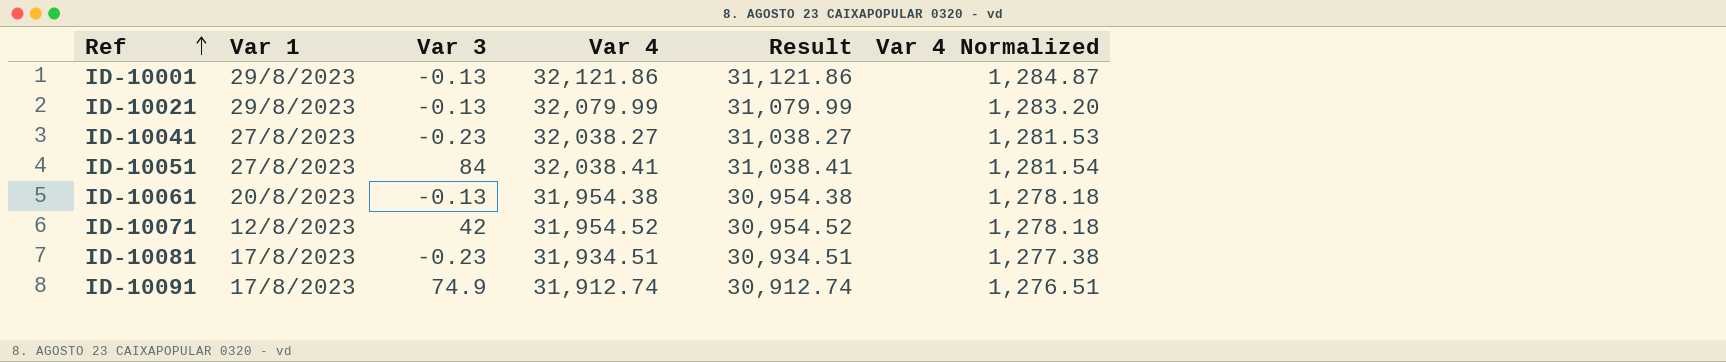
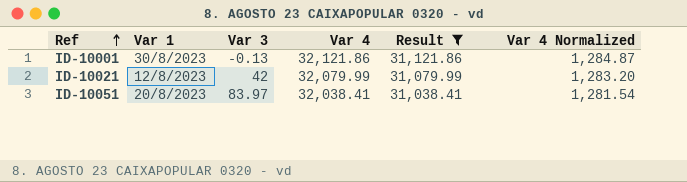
filter: none -> Result >= 31,038.41
ID-10001 | Var 1: 29/8/2023 -> 30/8/2023
ID-10021 | Var 1: 29/8/2023 -> 12/8/2023
ID-10021 | Var 3: -0.13 -> 42
ID-10051 | Var 1: 27/8/2023 -> 20/8/2023
ID-10051 | Var 3: 84 -> 83.97

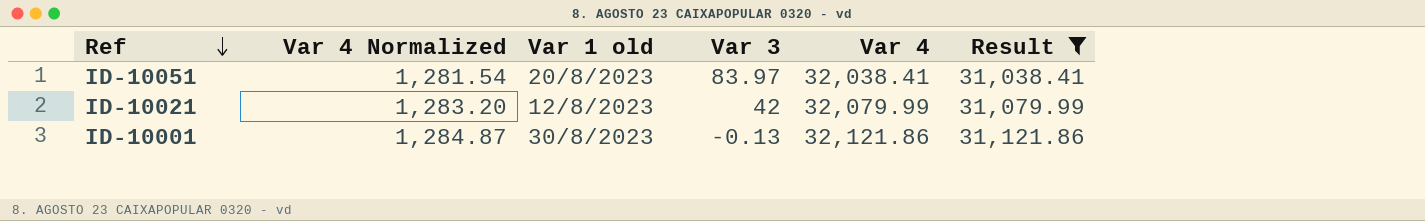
row order: Ref ascending -> Ref descending
column Var 4 Normalized | position: 6 -> 2
column name: Var 1 -> Var 1 old

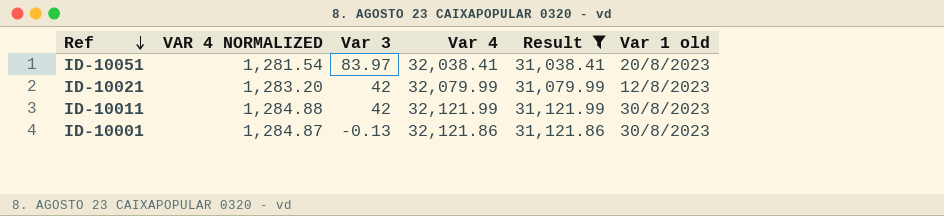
column name: Var 4 Normalized -> VAR 4 NORMALIZED
column Var 1 old | position: 3 -> 6
row ID-10011: none -> 1,284.88 | 42 | 32,121.99 | 31,121.99 | 30/8/2023

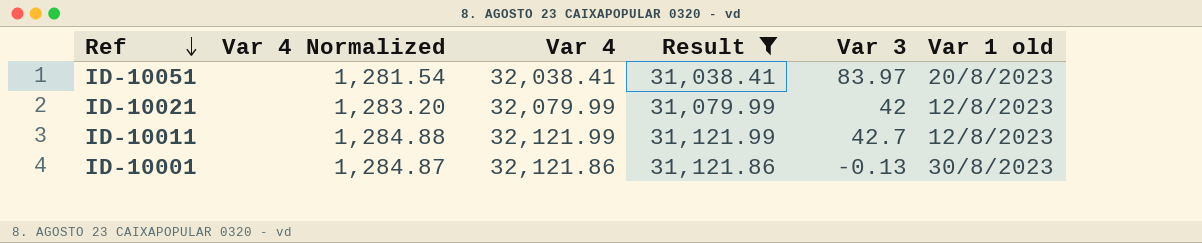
column name: VAR 4 NORMALIZED -> Var 4 Normalized
column Var 3 | position: 3 -> 5
ID-10011 | Var 3: 42 -> 42.7
ID-10011 | Var 1 old: 30/8/2023 -> 12/8/2023

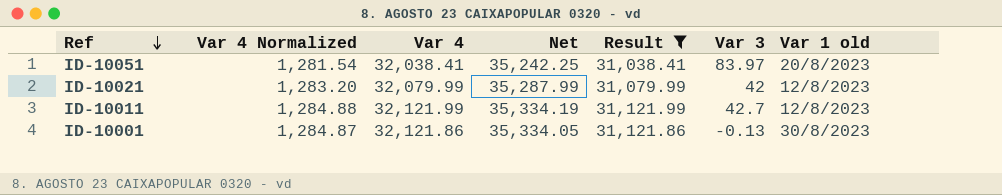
column Net | formula: none -> [Var 4] * 1.1

